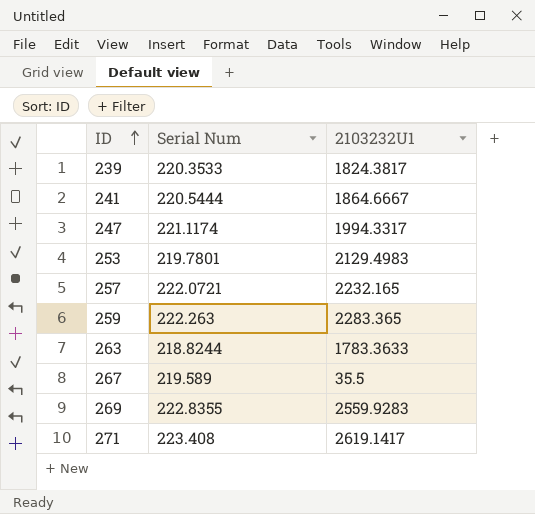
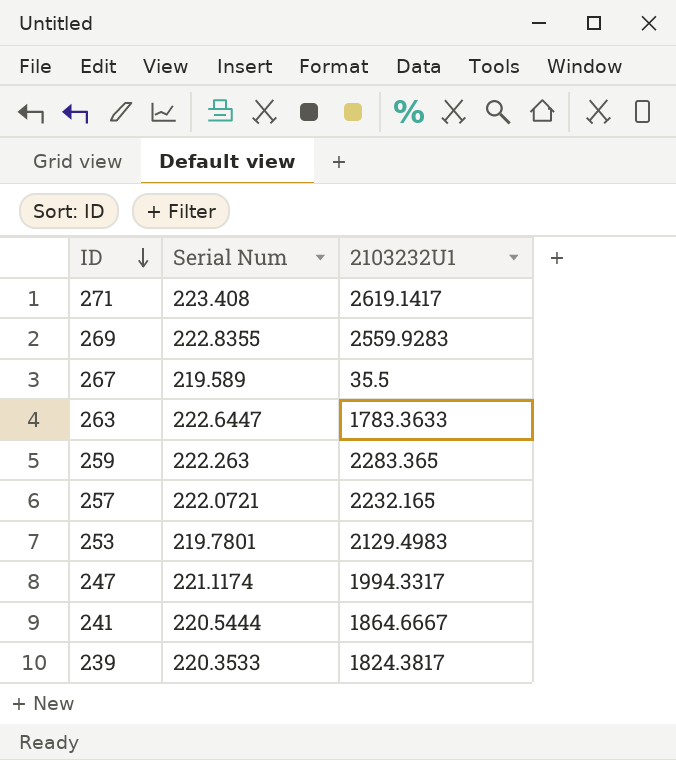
row order: ID ascending -> ID descending
263 | Serial Num: 218.8244 -> 222.6447

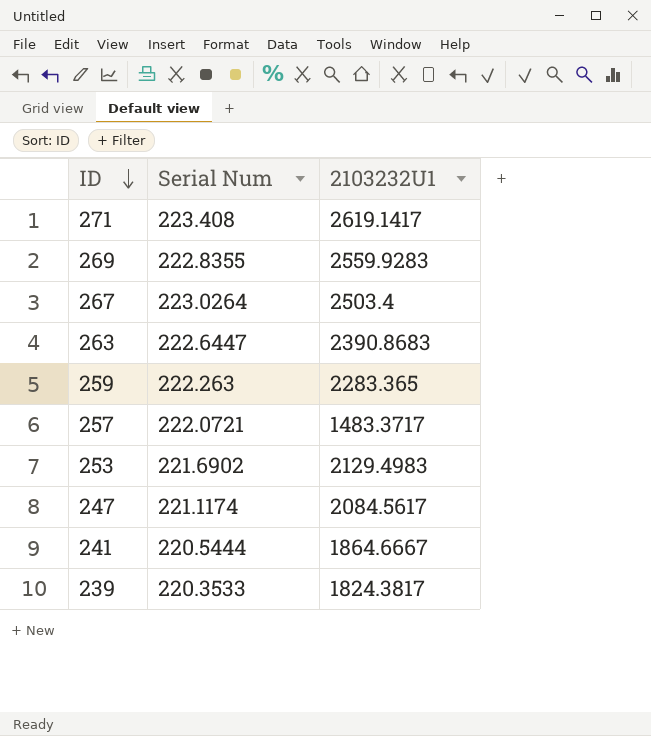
267 | Serial Num: 219.589 -> 223.0264
267 | 2103232U1: 35.5 -> 2503.4
263 | 2103232U1: 1783.3633 -> 2390.8683
257 | 2103232U1: 2232.165 -> 1483.3717
253 | Serial Num: 219.7801 -> 221.6902
247 | 2103232U1: 1994.3317 -> 2084.5617

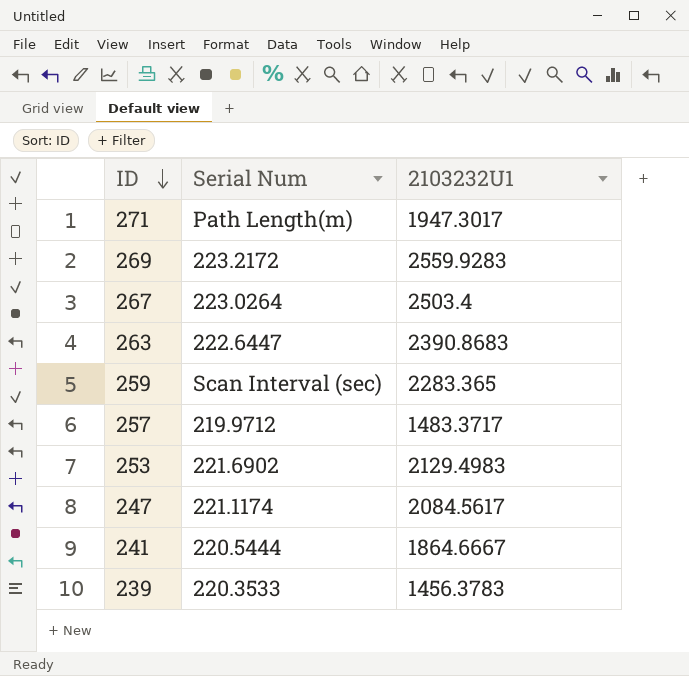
271 | Serial Num: 223.408 -> Path Length(m)
271 | 2103232U1: 2619.1417 -> 1947.3017
269 | Serial Num: 222.8355 -> 223.2172
259 | Serial Num: 222.263 -> Scan Interval (sec)
257 | Serial Num: 222.0721 -> 219.9712
239 | 2103232U1: 1824.3817 -> 1456.3783

